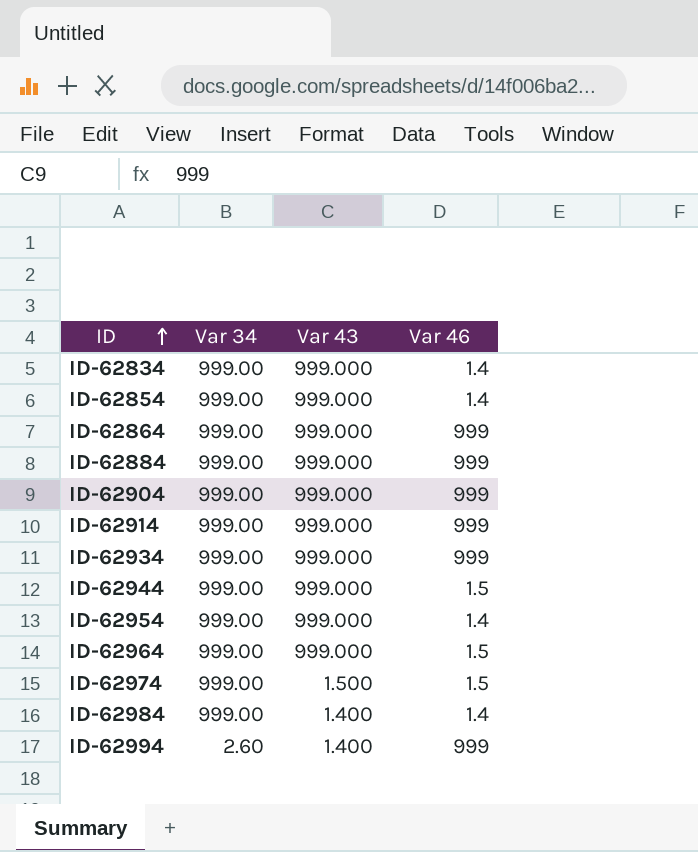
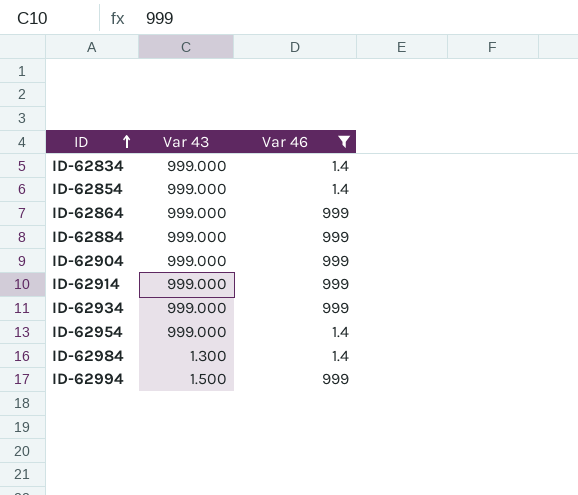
filter: none -> Var 46 != 1.5
column Var 34 | position: 2 -> none
ID-62984 | Var 43: 1.400 -> 1.300
ID-62994 | Var 43: 1.400 -> 1.500

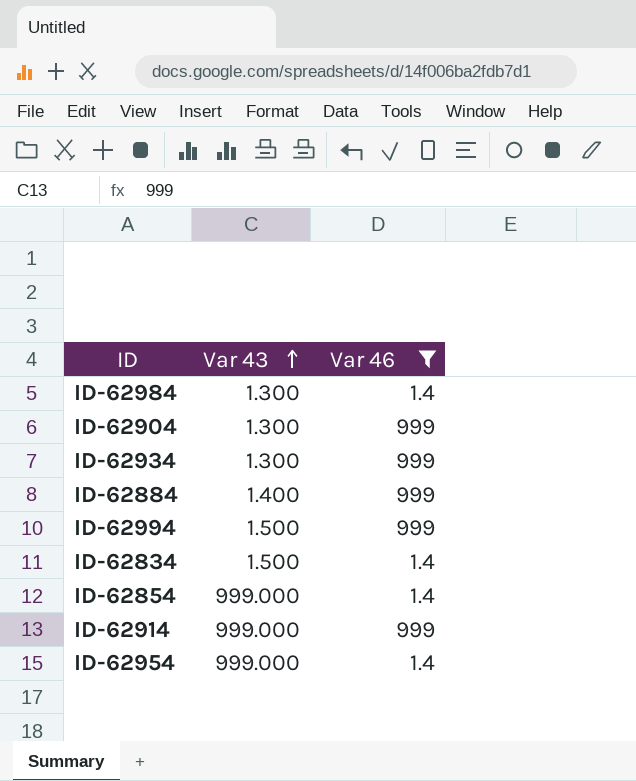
row order: ID ascending -> Var 43 ascending
row ID-62864: 999.000 | 999 -> none
ID-62904 | Var 43: 999.000 -> 1.300
ID-62934 | Var 43: 999.000 -> 1.300
ID-62884 | Var 43: 999.000 -> 1.400
ID-62834 | Var 43: 999.000 -> 1.500

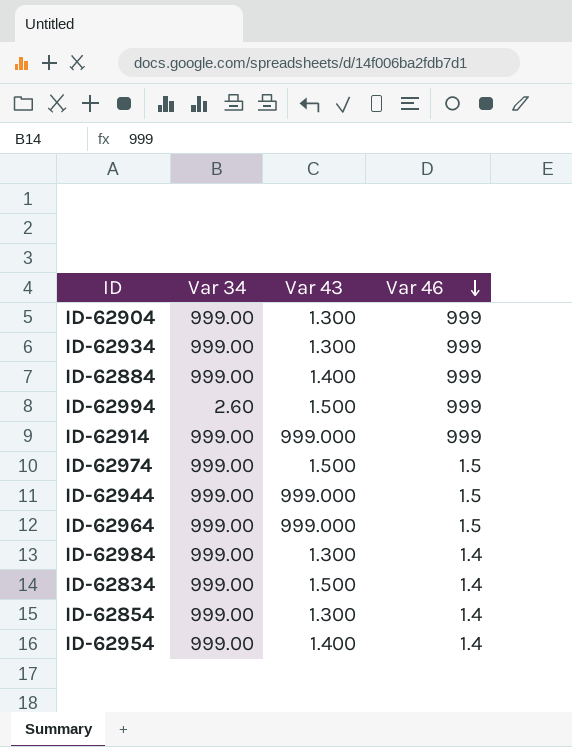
filter: Var 46 != 1.5 -> none
row order: Var 43 ascending -> Var 46 descending
column Var 34 | position: none -> 2
ID-62854 | Var 43: 999.000 -> 1.300
ID-62954 | Var 43: 999.000 -> 1.400

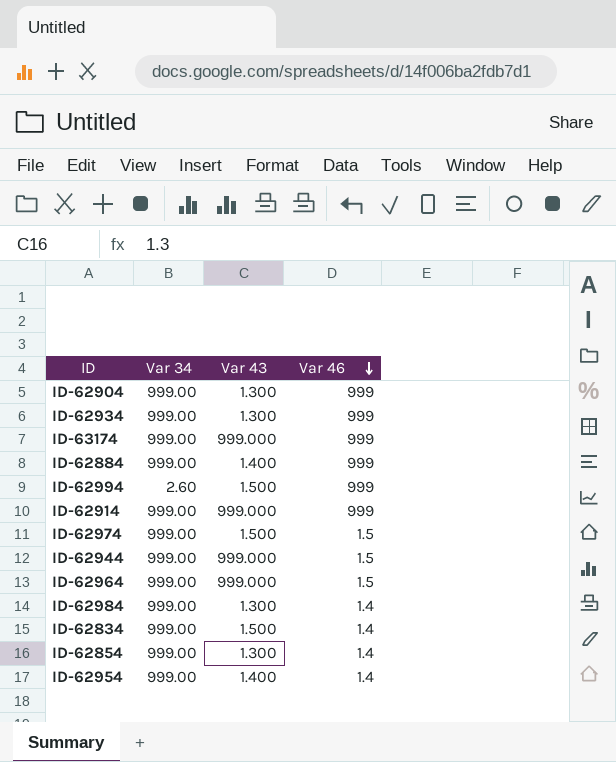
row ID-63174: none -> 999.00 | 999.000 | 999

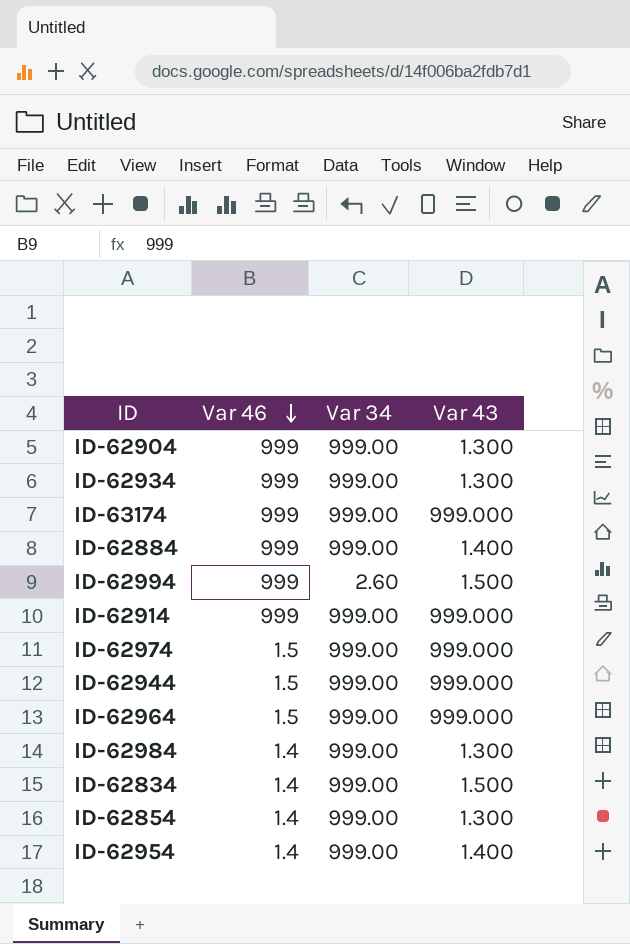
column Var 46 | position: 4 -> 2
ID-62974 | Var 43: 1.500 -> 999.000

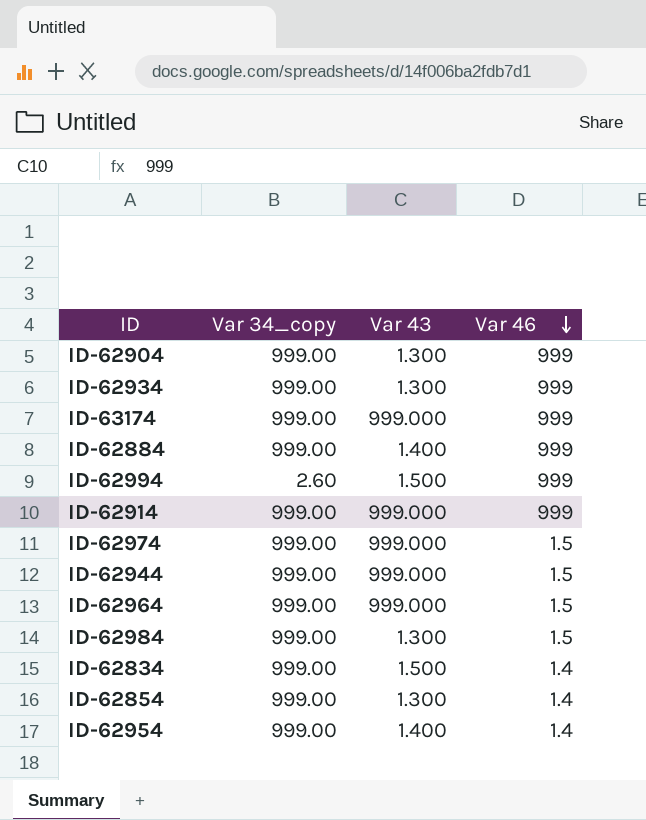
column name: Var 34 -> Var 34_copy
column Var 46 | position: 2 -> 4
ID-62984 | Var 46: 1.4 -> 1.5

